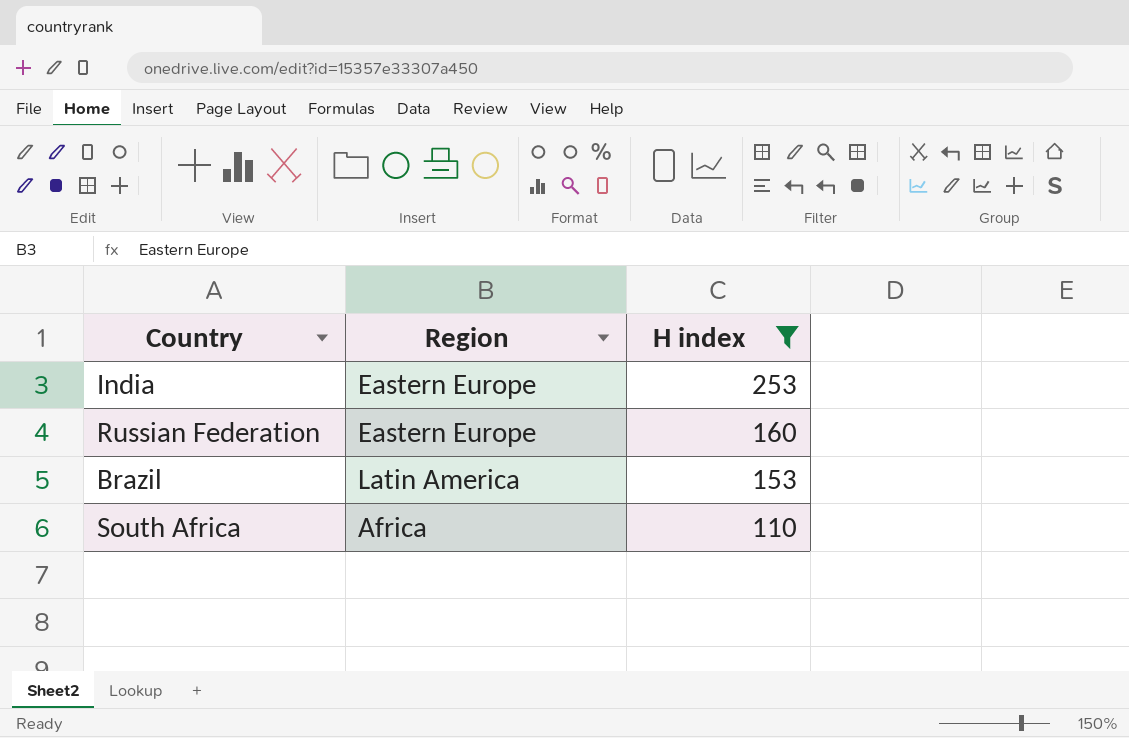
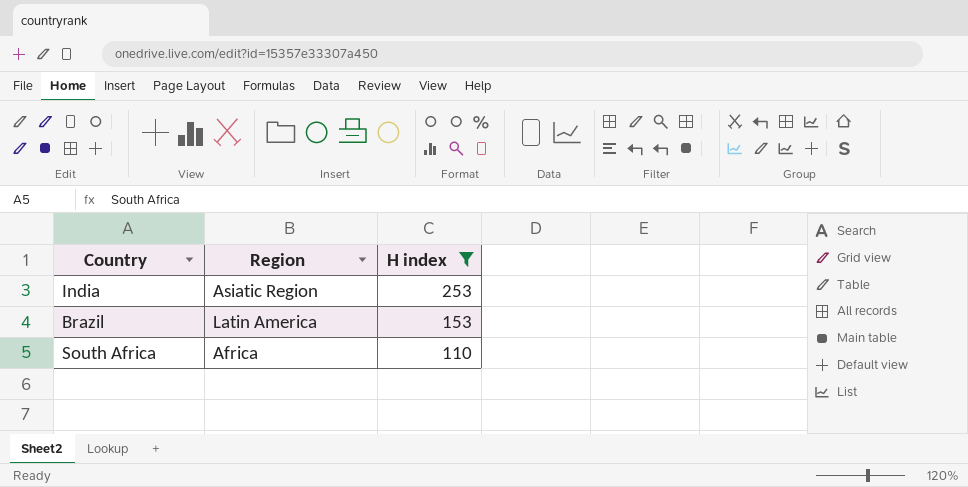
row Russian Federation: Eastern Europe | 160 -> none
India | Region: Eastern Europe -> Asiatic Region

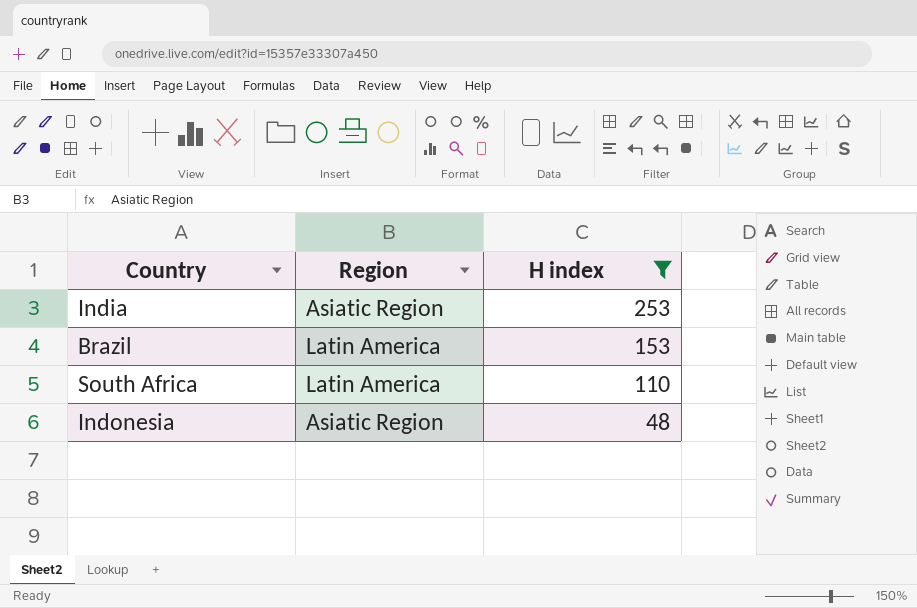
South Africa | Region: Africa -> Latin America
row Indonesia: none -> Asiatic Region | 48

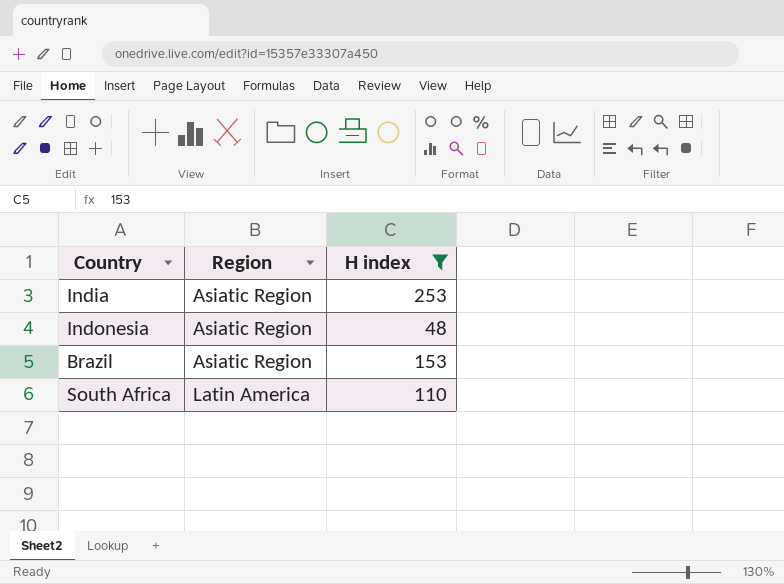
row order: H index descending -> Region ascending
Brazil | Region: Latin America -> Asiatic Region

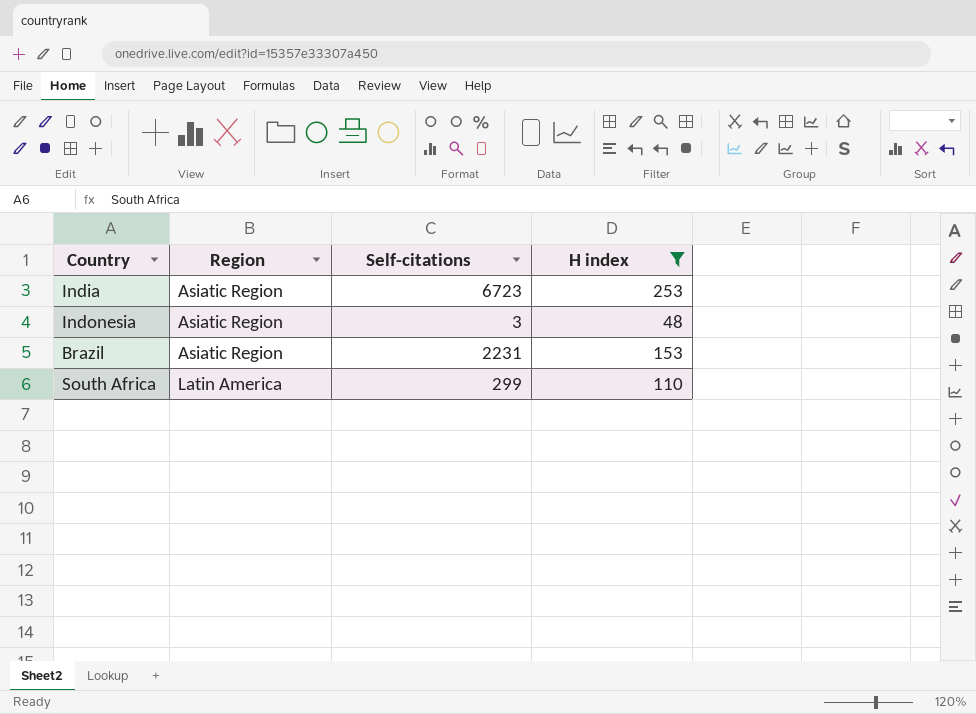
column Self-citations | position: none -> 3

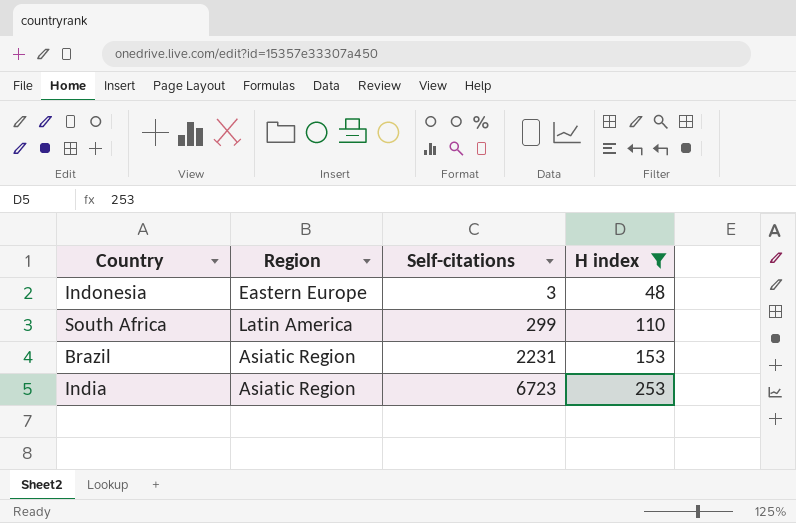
row order: Region ascending -> Self-citations ascending
Indonesia | Region: Asiatic Region -> Eastern Europe

